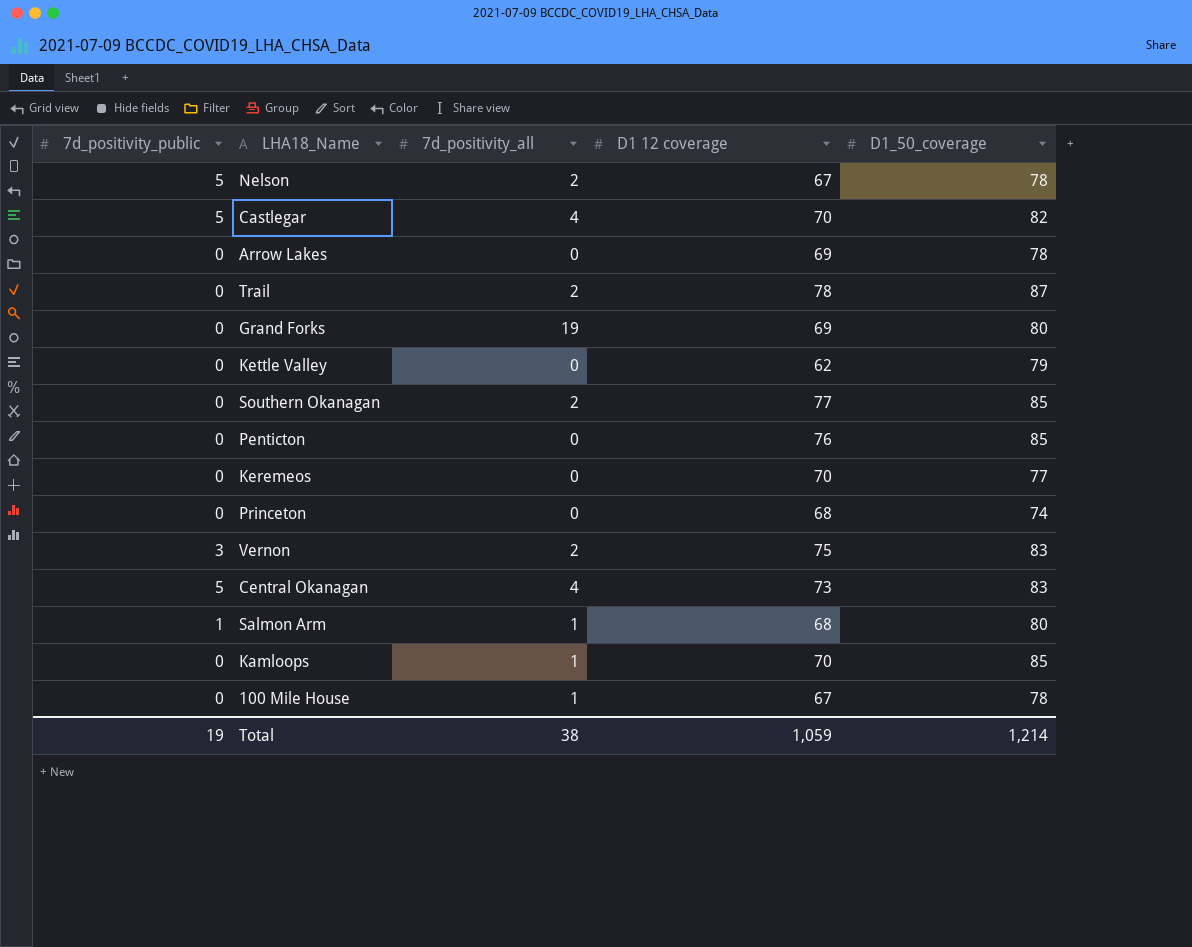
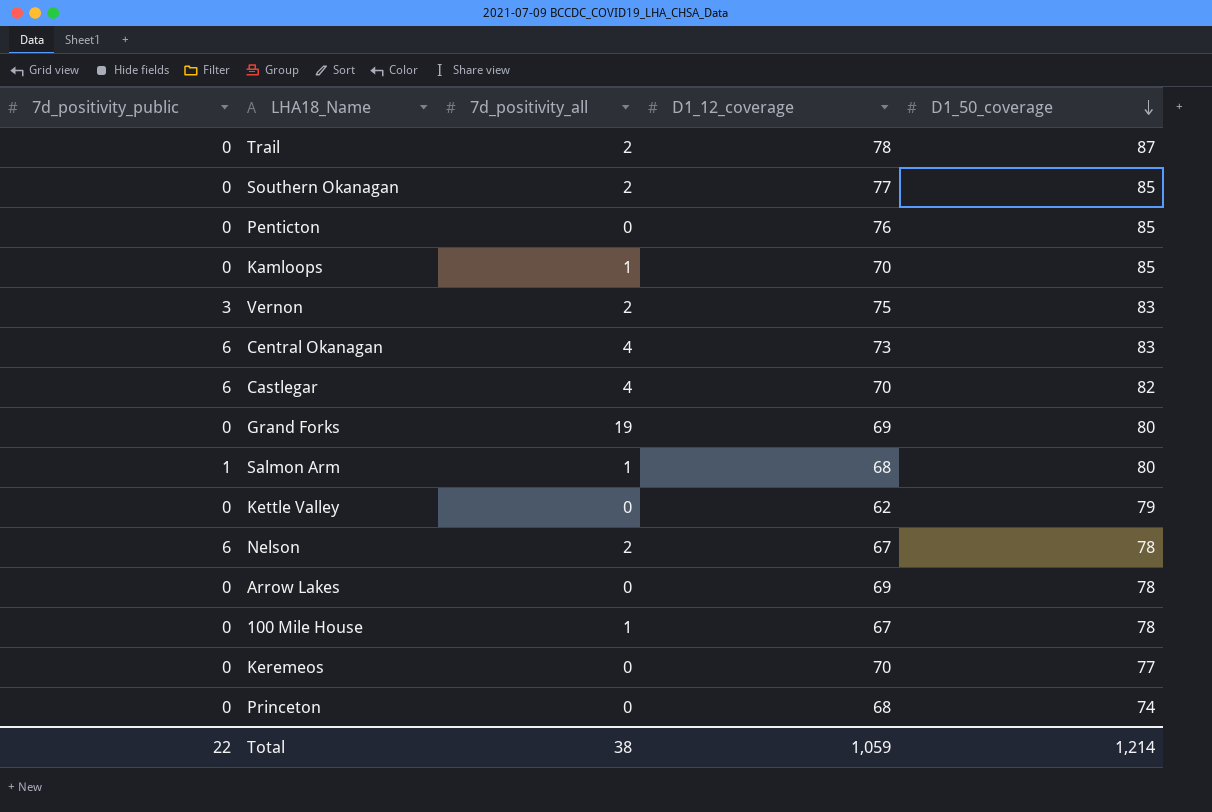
row order: none -> D1_50_coverage descending
column name: D1 12 coverage -> D1_12_coverage
Central Okanagan | 7d_positivity_public: 5 -> 6
Castlegar | 7d_positivity_public: 5 -> 6
Nelson | 7d_positivity_public: 5 -> 6
Total | 7d_positivity_public: 19 -> 22

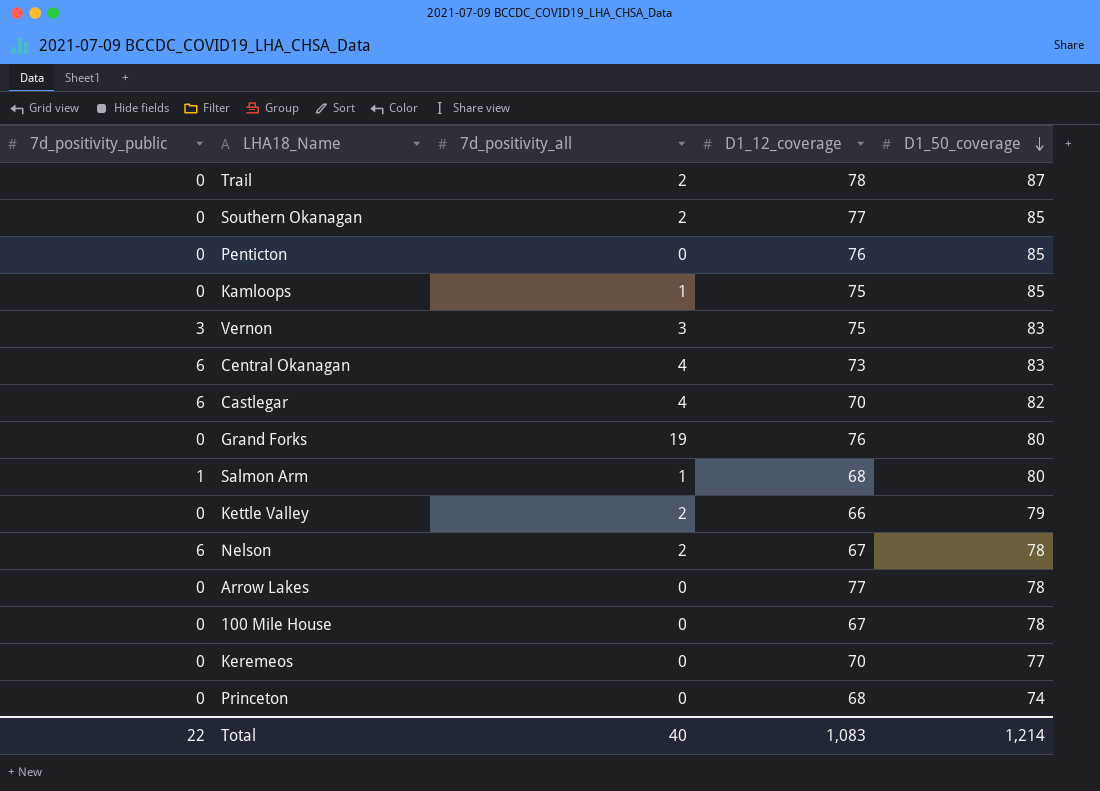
Kamloops | D1_12_coverage: 70 -> 75
Vernon | 7d_positivity_all: 2 -> 3
Grand Forks | D1_12_coverage: 69 -> 76
Kettle Valley | 7d_positivity_all: 0 -> 2
Kettle Valley | D1_12_coverage: 62 -> 66
Arrow Lakes | D1_12_coverage: 69 -> 77
100 Mile House | 7d_positivity_all: 1 -> 0
Total | 7d_positivity_all: 38 -> 40
Total | D1_12_coverage: 1,059 -> 1,083

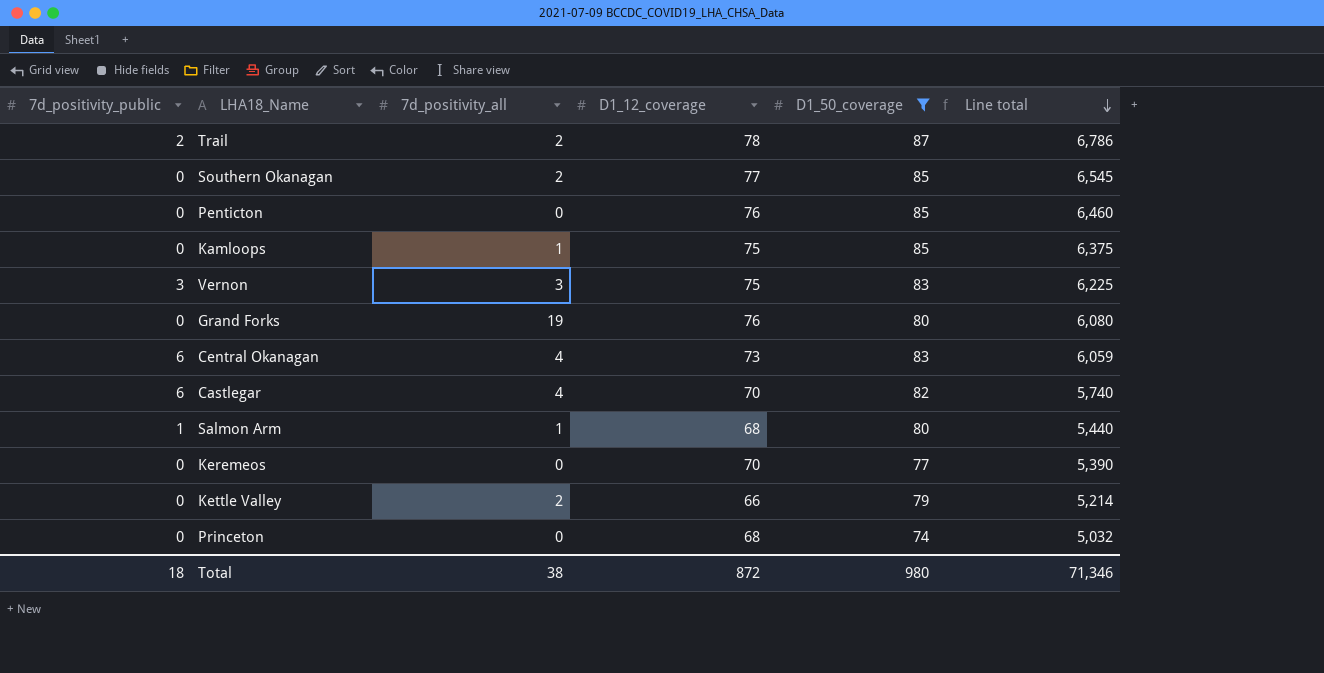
filter: none -> D1_50_coverage != 78
row order: D1_50_coverage descending -> Line total descending
column Line total | formula: none -> [D1_12_coverage] * [D1_50_coverage]
Trail | 7d_positivity_public: 0 -> 2
Total | 7d_positivity_public: 22 -> 18
Total | 7d_positivity_all: 40 -> 38
Total | D1_12_coverage: 1,083 -> 872
Total | D1_50_coverage: 1,214 -> 980

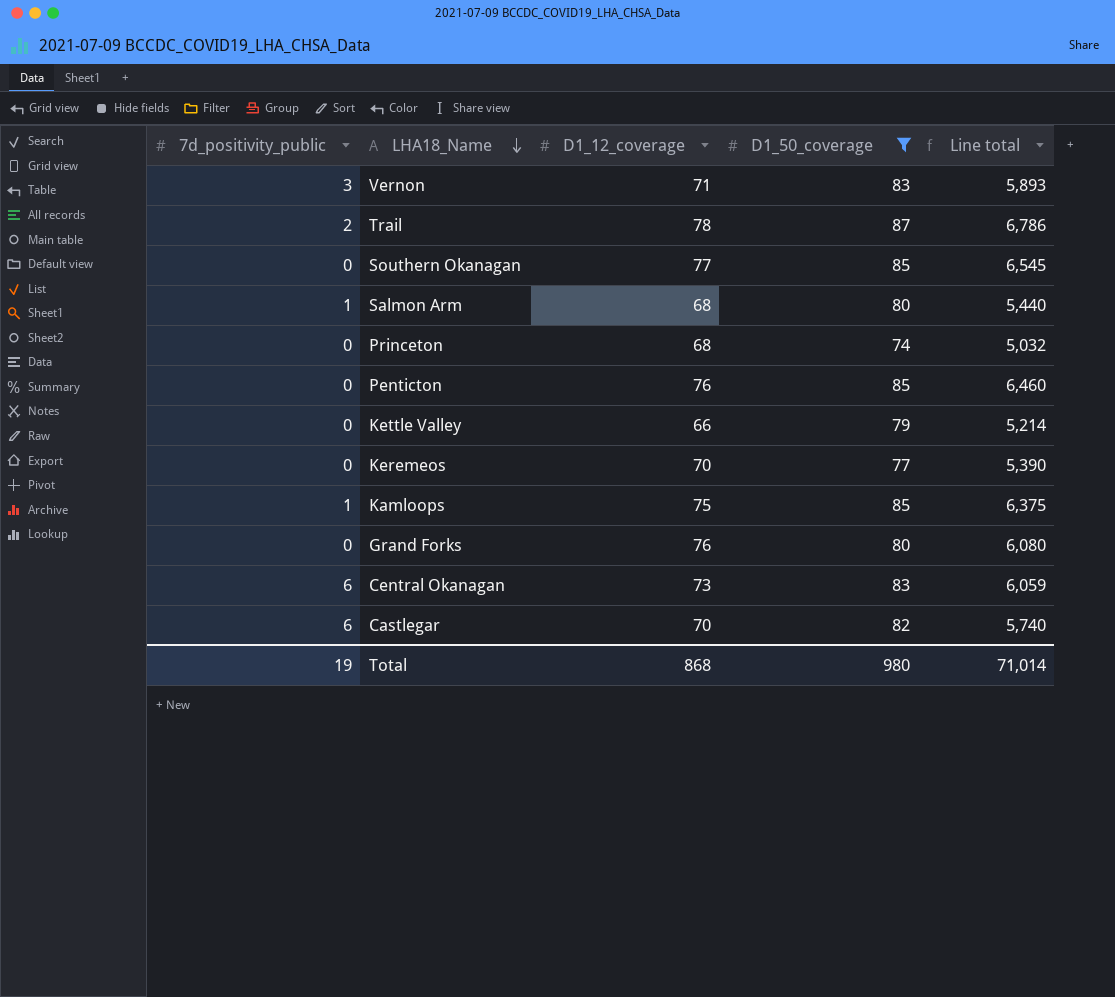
row order: Line total descending -> LHA18_Name descending
column 7d_positivity_all | position: 3 -> none
Vernon | D1_12_coverage: 75 -> 71
Vernon | Line total: 6,225 -> 5,893
Kamloops | 7d_positivity_public: 0 -> 1
Total | 7d_positivity_public: 18 -> 19
Total | D1_12_coverage: 872 -> 868
Total | Line total: 71,346 -> 71,014

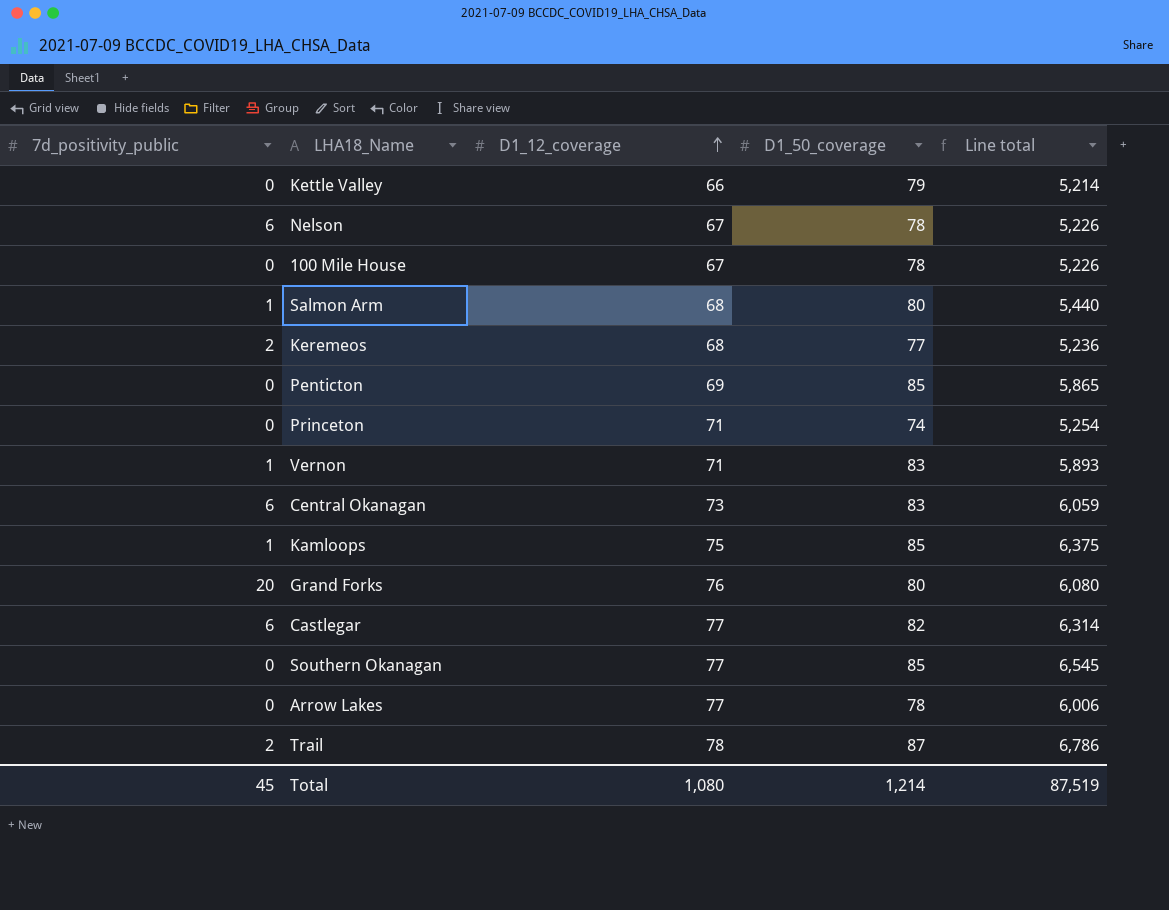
filter: D1_50_coverage != 78 -> none
row order: LHA18_Name descending -> D1_12_coverage ascending
Keremeos | 7d_positivity_public: 0 -> 2
Keremeos | D1_12_coverage: 70 -> 68
Keremeos | Line total: 5,390 -> 5,236
Penticton | D1_12_coverage: 76 -> 69
Penticton | Line total: 6,460 -> 5,865
Princeton | D1_12_coverage: 68 -> 71
Princeton | Line total: 5,032 -> 5,254
Vernon | 7d_positivity_public: 3 -> 1
Grand Forks | 7d_positivity_public: 0 -> 20
Castlegar | D1_12_coverage: 70 -> 77
Castlegar | Line total: 5,740 -> 6,314
Total | 7d_positivity_public: 19 -> 45
Total | D1_12_coverage: 868 -> 1,080
Total | D1_50_coverage: 980 -> 1,214
Total | Line total: 71,014 -> 87,519

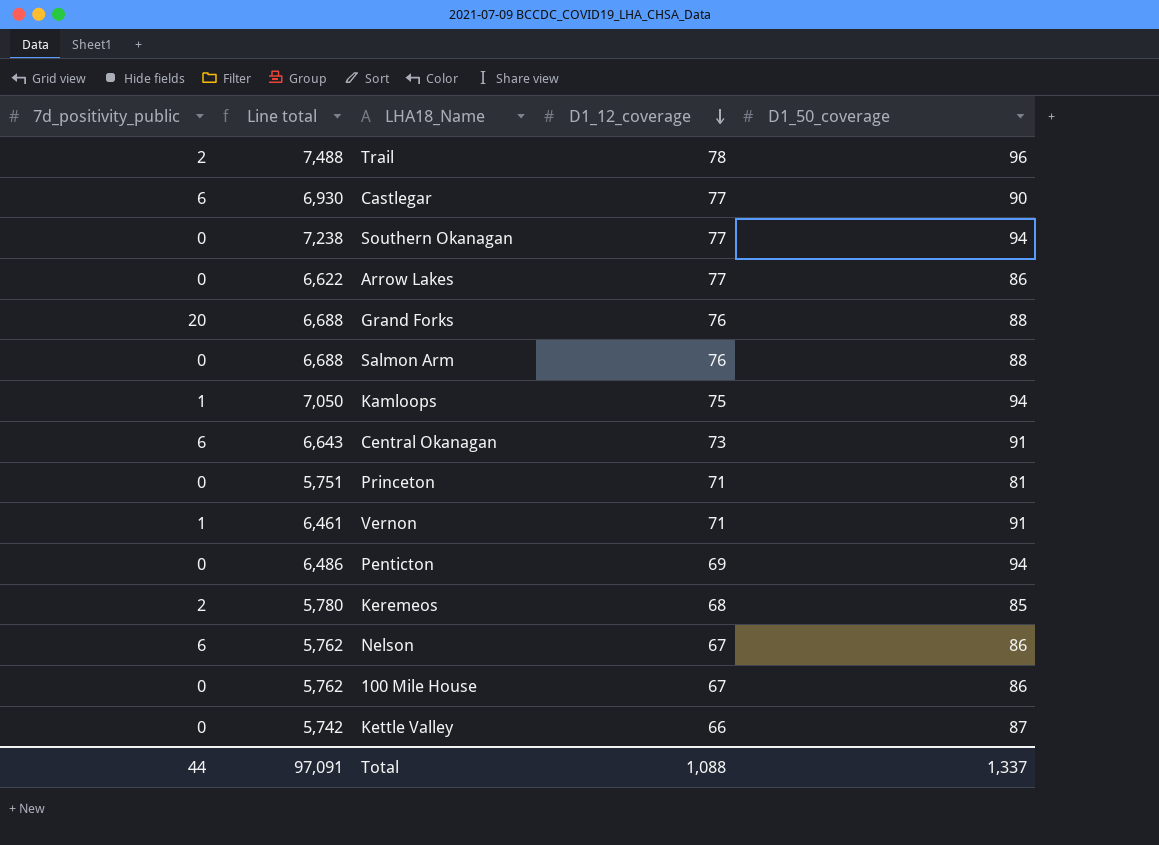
row order: D1_12_coverage ascending -> D1_12_coverage descending
column Line total | position: 5 -> 2
Trail | Line total: 6,786 -> 7,488
Trail | D1_50_coverage: 87 -> 96
Castlegar | Line total: 6,314 -> 6,930
Castlegar | D1_50_coverage: 82 -> 90
Southern Okanagan | Line total: 6,545 -> 7,238
Southern Okanagan | D1_50_coverage: 85 -> 94
Arrow Lakes | Line total: 6,006 -> 6,622
Arrow Lakes | D1_50_coverage: 78 -> 86
Grand Forks | Line total: 6,080 -> 6,688
Grand Forks | D1_50_coverage: 80 -> 88
Salmon Arm | 7d_positivity_public: 1 -> 0
Salmon Arm | Line total: 5,440 -> 6,688
Salmon Arm | D1_12_coverage: 68 -> 76
Salmon Arm | D1_50_coverage: 80 -> 88
Kamloops | Line total: 6,375 -> 7,050
Kamloops | D1_50_coverage: 85 -> 94
Central Okanagan | Line total: 6,059 -> 6,643
Central Okanagan | D1_50_coverage: 83 -> 91
Princeton | Line total: 5,254 -> 5,751
Princeton | D1_50_coverage: 74 -> 81
Vernon | Line total: 5,893 -> 6,461
Vernon | D1_50_coverage: 83 -> 91
Penticton | Line total: 5,865 -> 6,486
Penticton | D1_50_coverage: 85 -> 94
Keremeos | Line total: 5,236 -> 5,780
Keremeos | D1_50_coverage: 77 -> 85
Nelson | Line total: 5,226 -> 5,762
Nelson | D1_50_coverage: 78 -> 86
100 Mile House | Line total: 5,226 -> 5,762
100 Mile House | D1_50_coverage: 78 -> 86
Kettle Valley | Line total: 5,214 -> 5,742
Kettle Valley | D1_50_coverage: 79 -> 87
Total | 7d_positivity_public: 45 -> 44
Total | Line total: 87,519 -> 97,091
Total | D1_12_coverage: 1,080 -> 1,088
Total | D1_50_coverage: 1,214 -> 1,337

